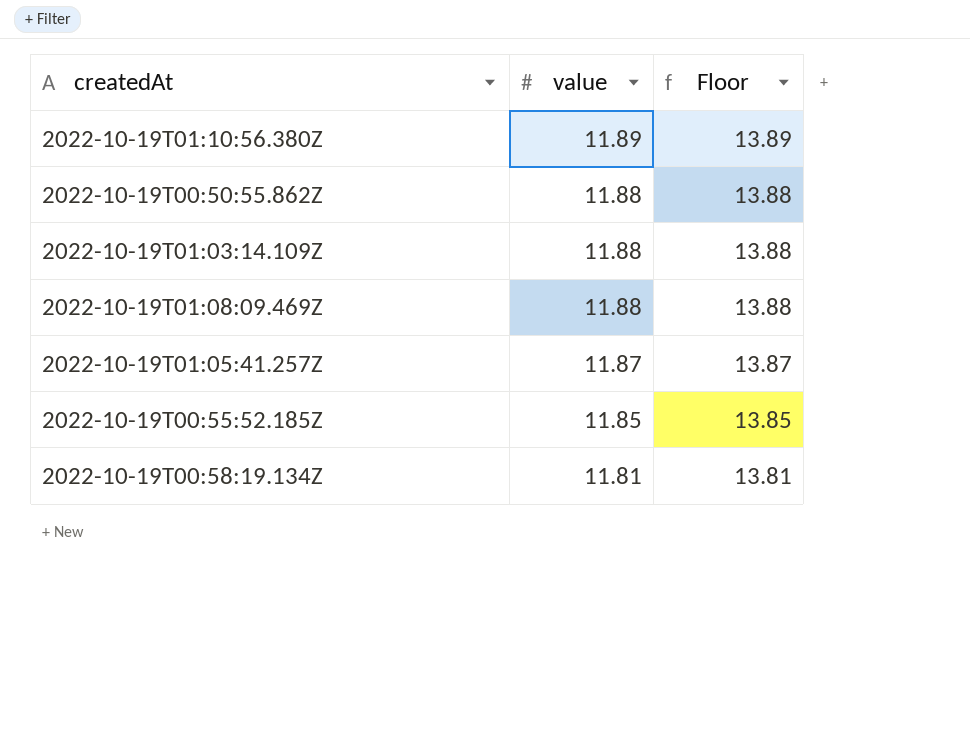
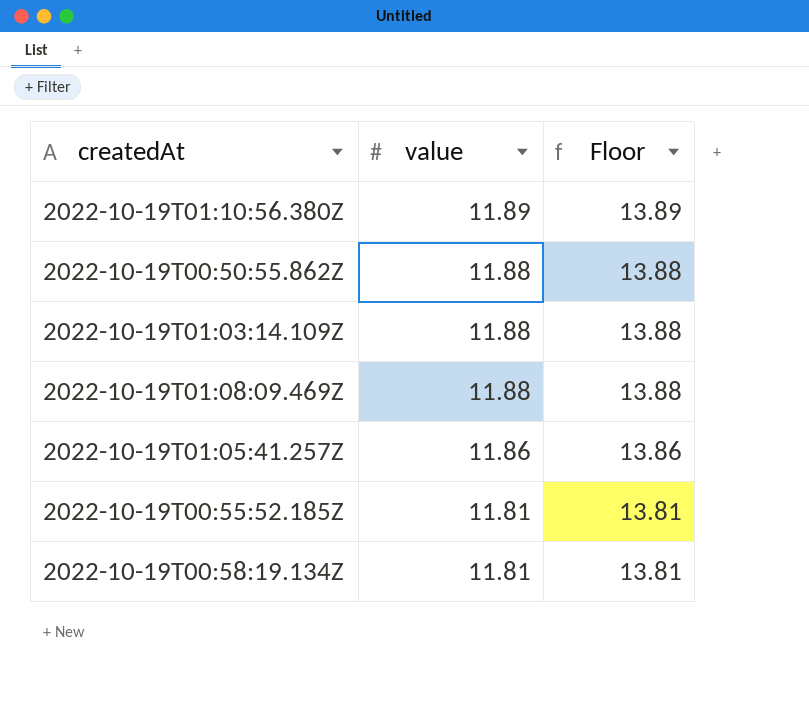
2022-10-19T01:05:41.257Z | value: 11.87 -> 11.86
2022-10-19T01:05:41.257Z | Floor: 13.87 -> 13.86
2022-10-19T00:55:52.185Z | value: 11.85 -> 11.81
2022-10-19T00:55:52.185Z | Floor: 13.85 -> 13.81

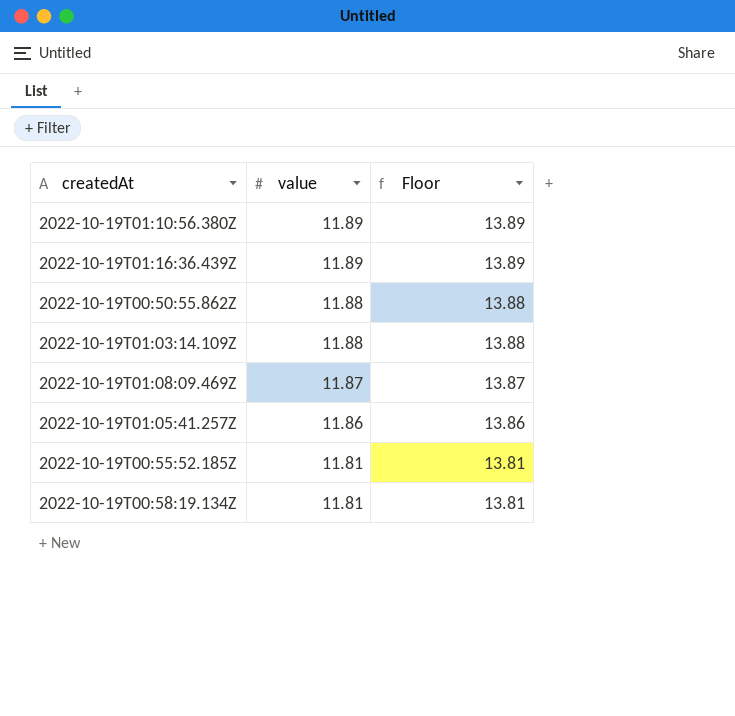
row 2022-10-19T01:16:36.439Z: none -> 11.89 | 13.89
2022-10-19T01:08:09.469Z | value: 11.88 -> 11.87
2022-10-19T01:08:09.469Z | Floor: 13.88 -> 13.87

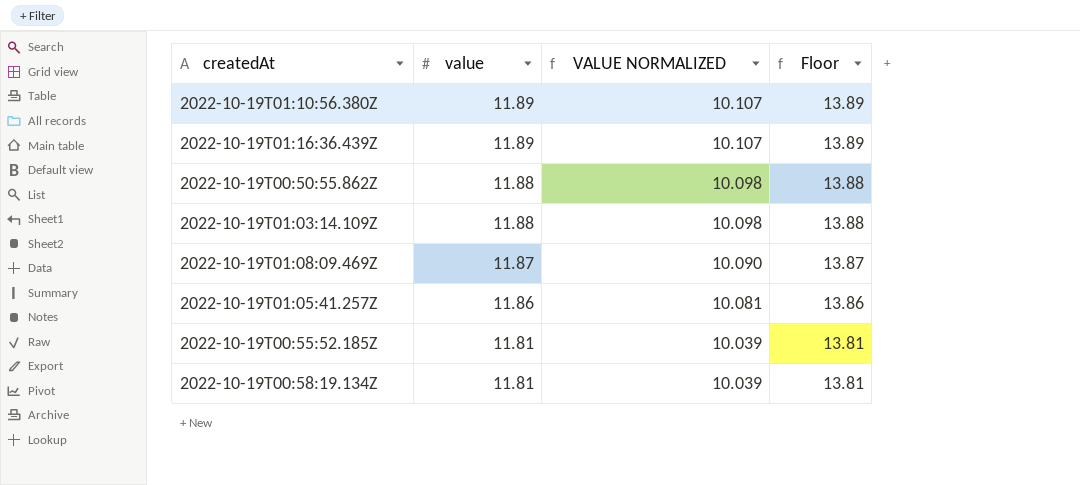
column VALUE NORMALIZED | formula: none -> [value] * 0.85

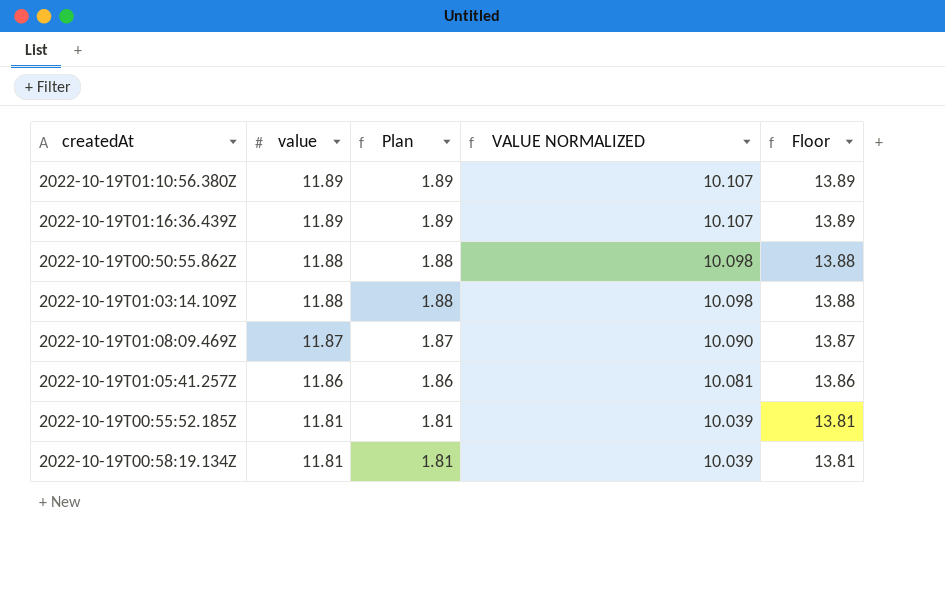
column Plan | formula: none -> [value] - 10

